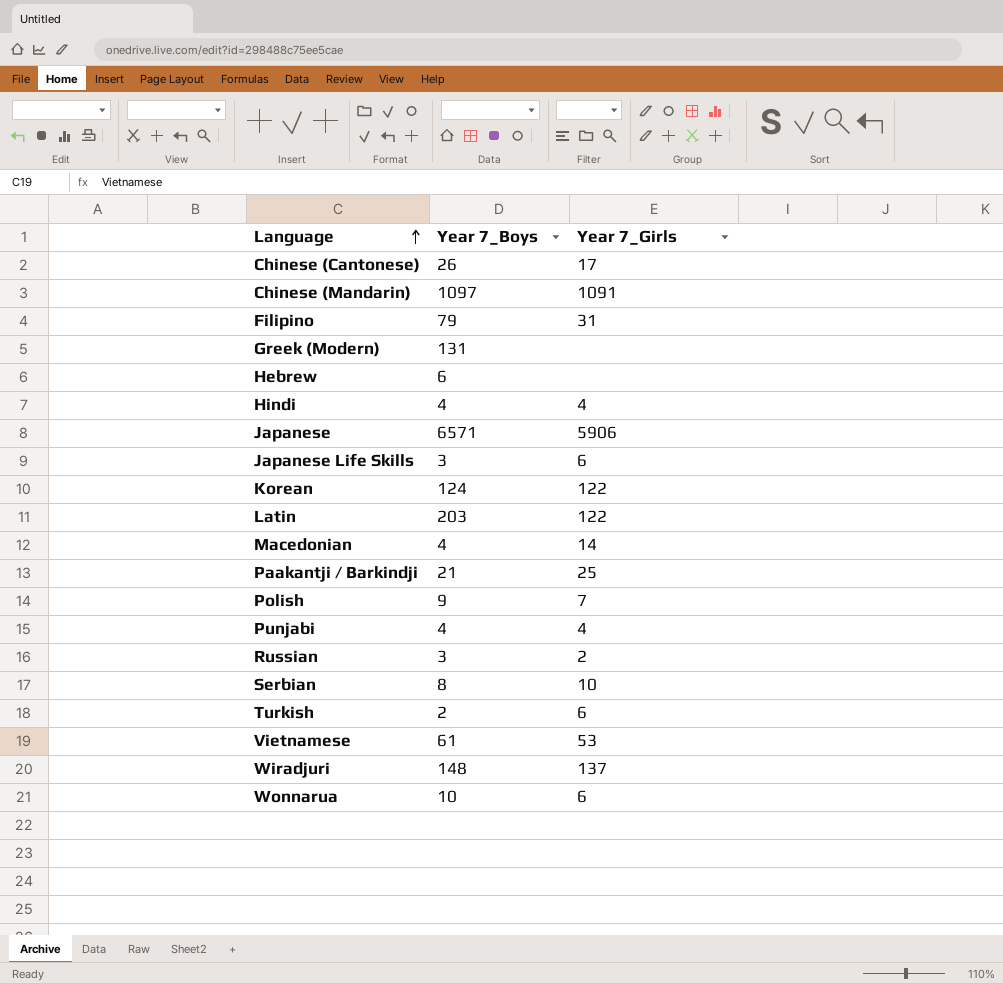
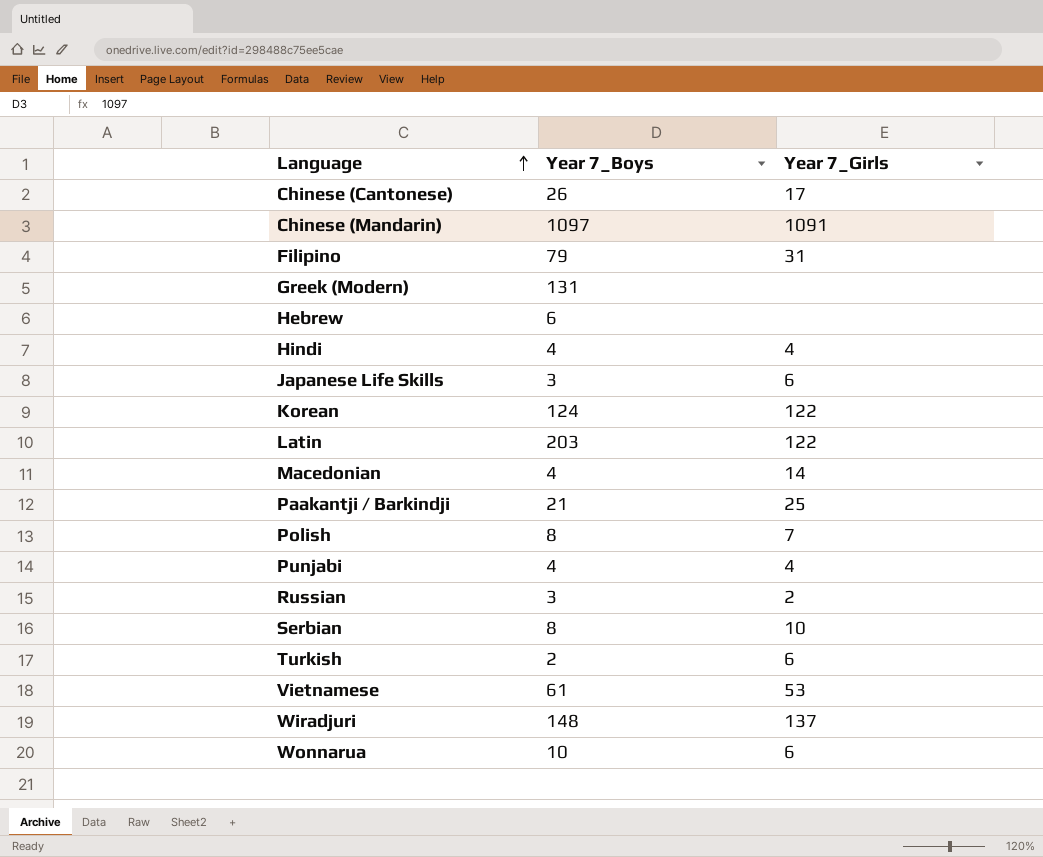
row Japanese: 6571 | 5906 -> none
Polish | Year 7_Boys: 9 -> 8

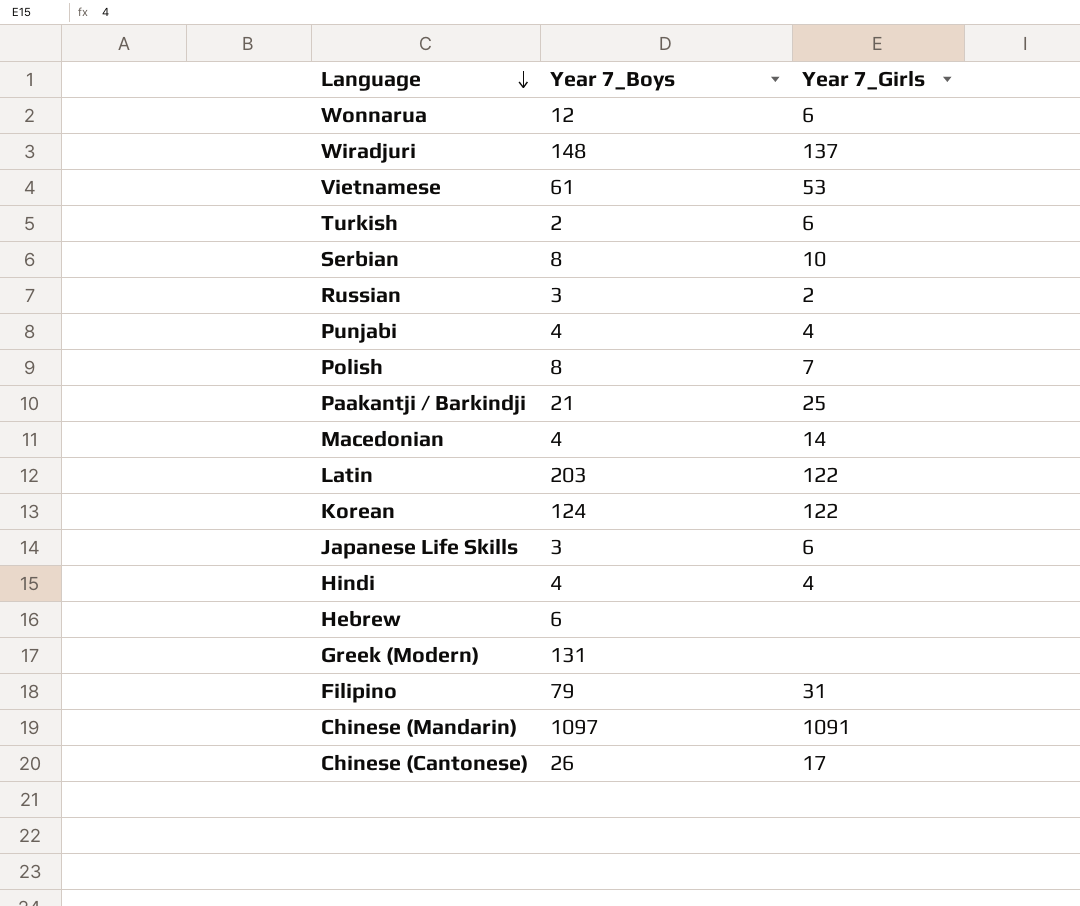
row order: Language ascending -> Language descending
Wonnarua | Year 7_Boys: 10 -> 12

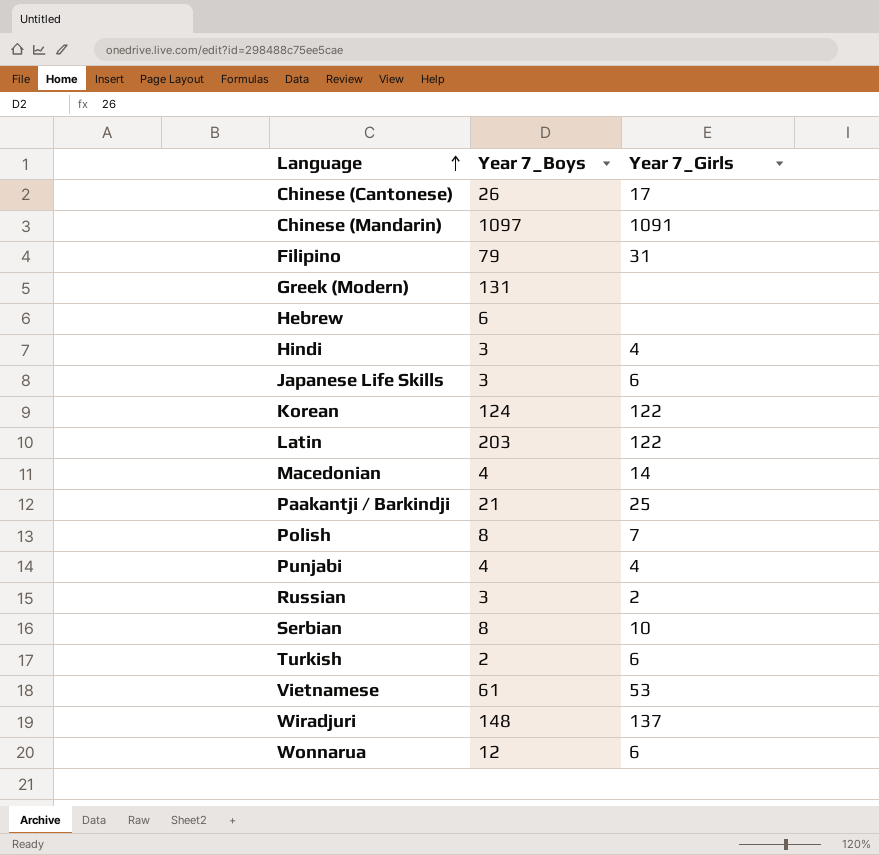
row order: Language descending -> Language ascending
Hindi | Year 7_Boys: 4 -> 3

